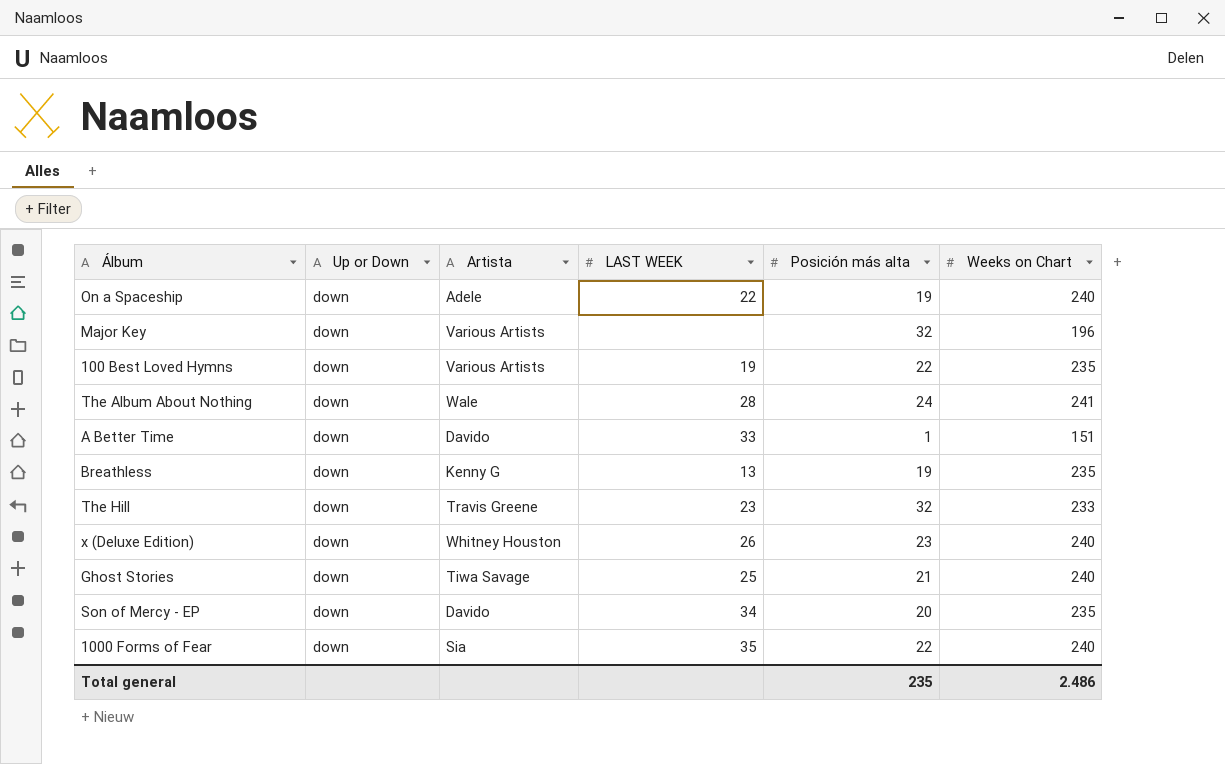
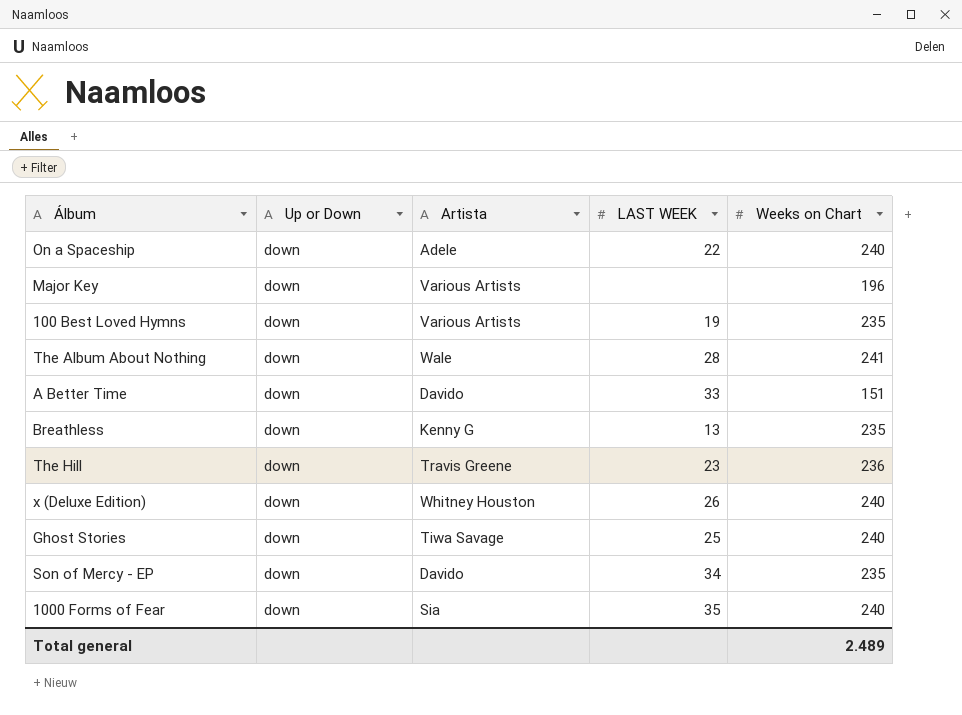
column Posición más alta | position: 5 -> none
The Hill | Weeks on Chart: 233 -> 236
Total general | Weeks on Chart: 2.486 -> 2.489

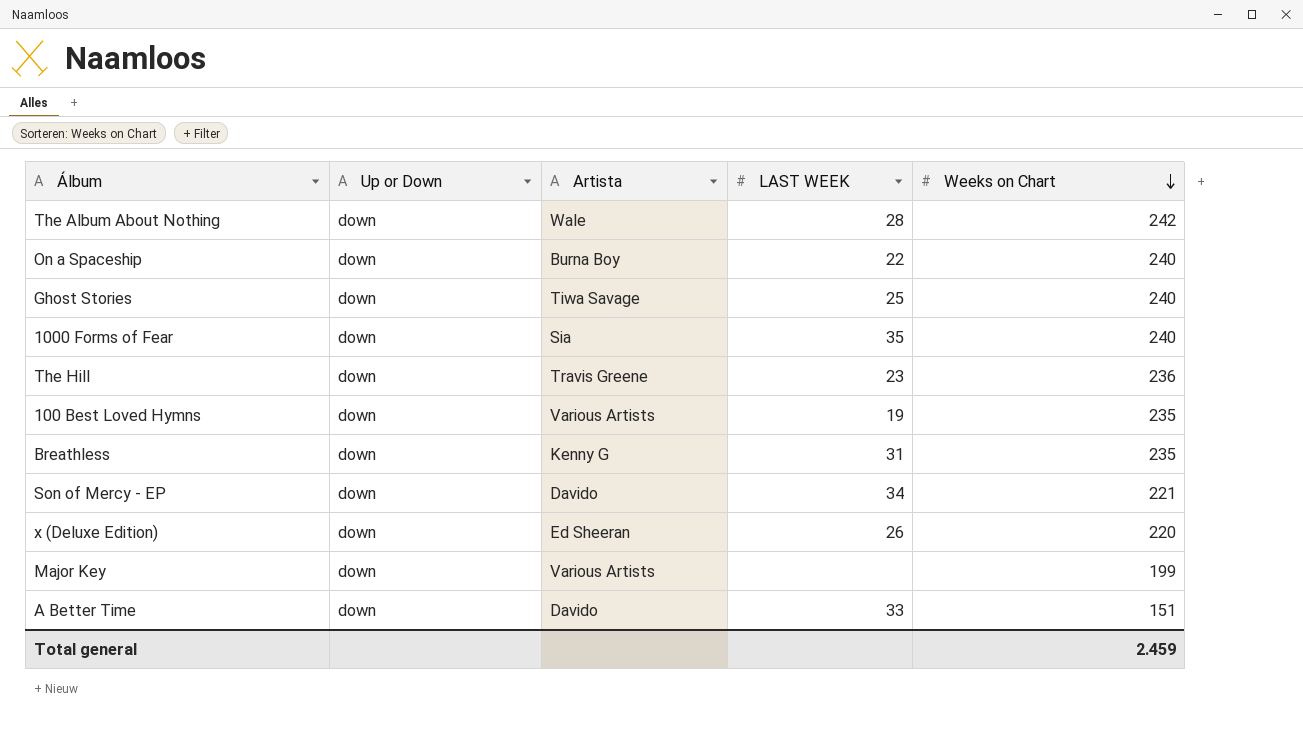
row order: none -> Weeks on Chart descending
The Album About Nothing | Weeks on Chart: 241 -> 242
On a Spaceship | Artista: Adele -> Burna Boy
Breathless | LAST WEEK: 13 -> 31
Son of Mercy - EP | Weeks on Chart: 235 -> 221
x (Deluxe Edition) | Artista: Whitney Houston -> Ed Sheeran
x (Deluxe Edition) | Weeks on Chart: 240 -> 220
Major Key | Weeks on Chart: 196 -> 199
Total general | Weeks on Chart: 2.489 -> 2.459

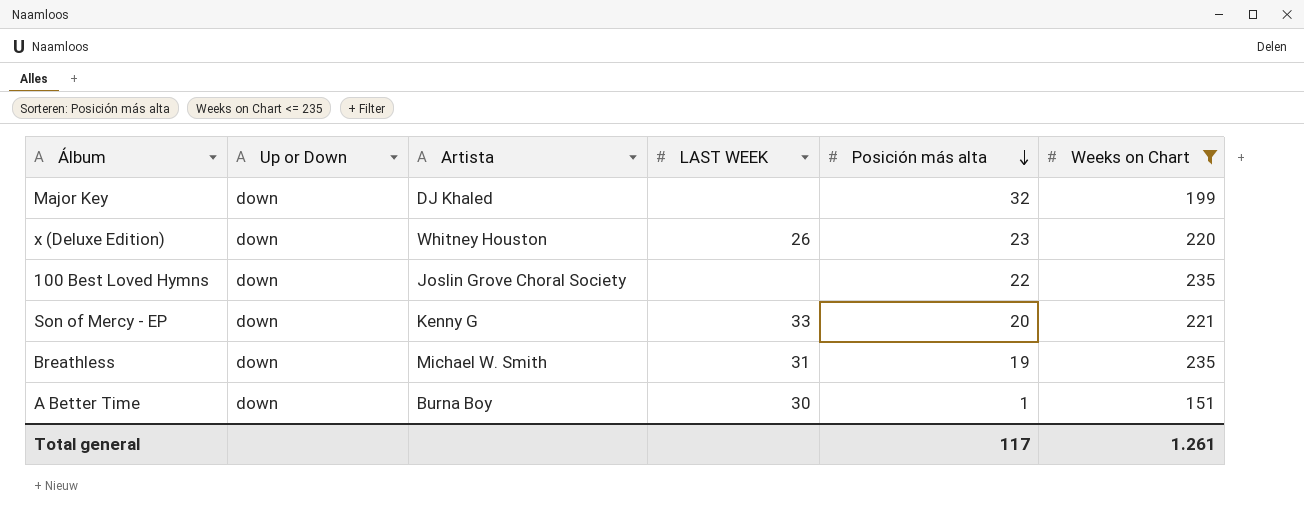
filter: none -> Weeks on Chart <= 235
row order: Weeks on Chart descending -> Posición más alta descending
column Posición más alta | position: none -> 5
Major Key | Artista: Various Artists -> DJ Khaled
x (Deluxe Edition) | Artista: Ed Sheeran -> Whitney Houston
100 Best Loved Hymns | Artista: Various Artists -> Joslin Grove Choral Society
100 Best Loved Hymns | LAST WEEK: 19 -> none
Son of Mercy - EP | Artista: Davido -> Kenny G
Son of Mercy - EP | LAST WEEK: 34 -> 33
Breathless | Artista: Kenny G -> Michael W. Smith
A Better Time | Artista: Davido -> Burna Boy
A Better Time | LAST WEEK: 33 -> 30
Total general | Weeks on Chart: 2.459 -> 1.261

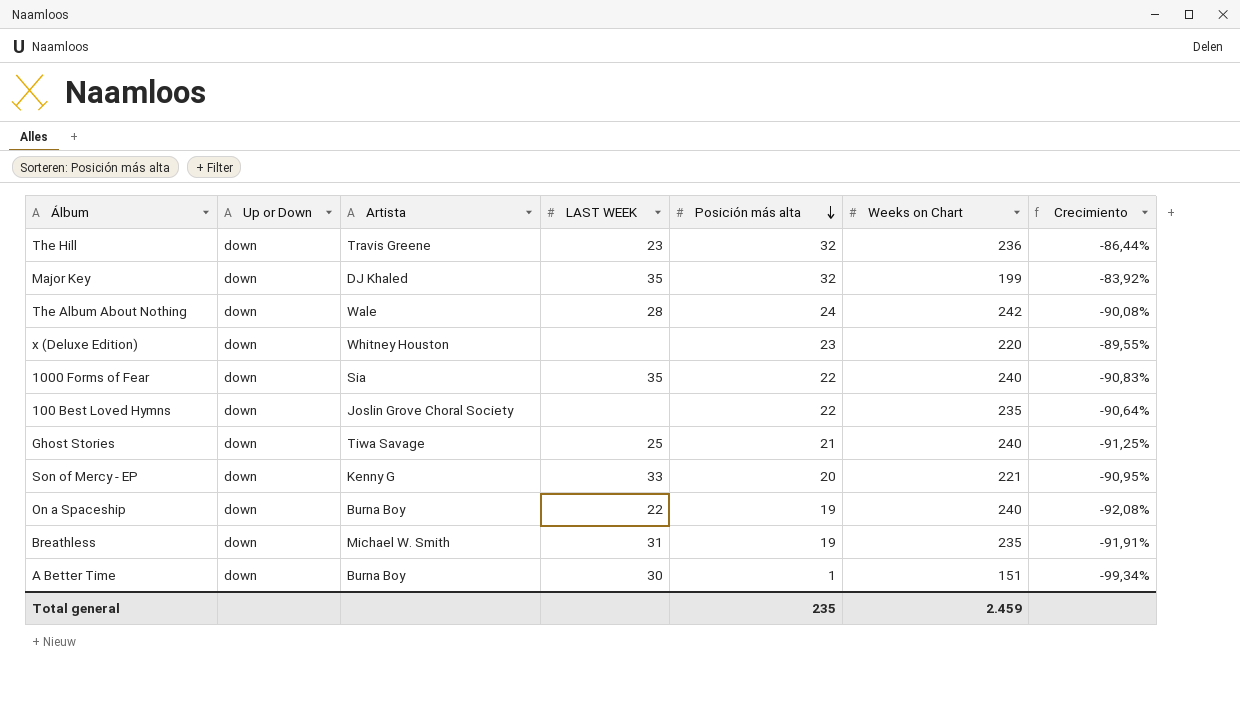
filter: Weeks on Chart <= 235 -> none
column Crecimiento | formula: none -> ([Posición más alta] - [Weeks on Chart]) / [Weeks on Chart]
Major Key | LAST WEEK: none -> 35
x (Deluxe Edition) | LAST WEEK: 26 -> none
Total general | Posición más alta: 117 -> 235
Total general | Weeks on Chart: 1.261 -> 2.459

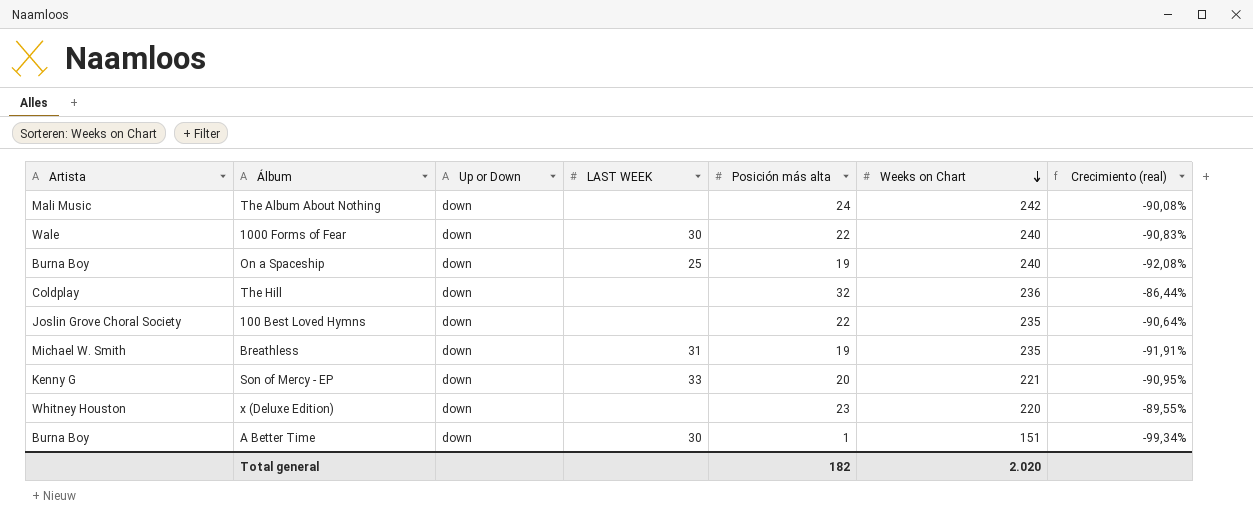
row order: Posición más alta descending -> Weeks on Chart descending
column Artista | position: 3 -> 1
column name: Crecimiento -> Crecimiento (real)
row Major Key: down | DJ Khaled | 35 | 32 | 199 | -83,92% -> none
row Ghost Stories: down | Tiwa Savage | 25 | 21 | 240 | -91,25% -> none
The Album About Nothing | Artista: Wale -> Mali Music
The Album About Nothing | LAST WEEK: 28 -> none
1000 Forms of Fear | Artista: Sia -> Wale
1000 Forms of Fear | LAST WEEK: 35 -> 30
On a Spaceship | LAST WEEK: 22 -> 25
The Hill | Artista: Travis Greene -> Coldplay
The Hill | LAST WEEK: 23 -> none
Total general | Posición más alta: 235 -> 182
Total general | Weeks on Chart: 2.459 -> 2.020

